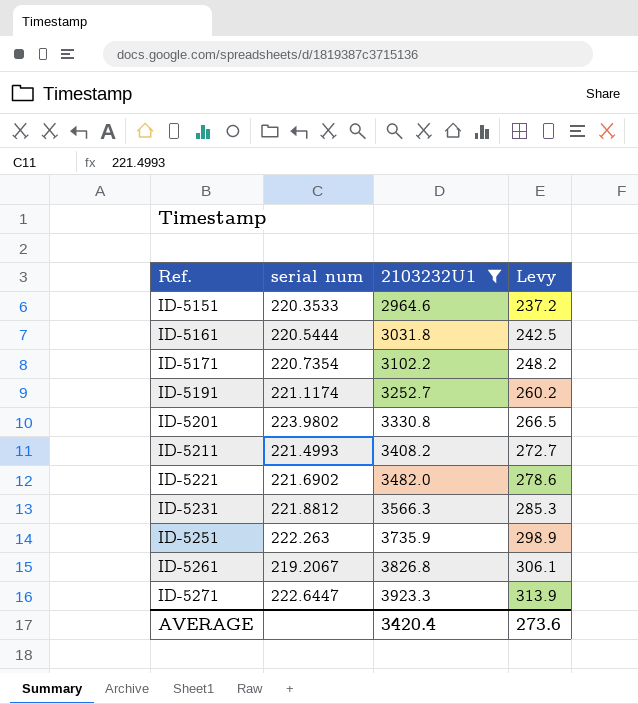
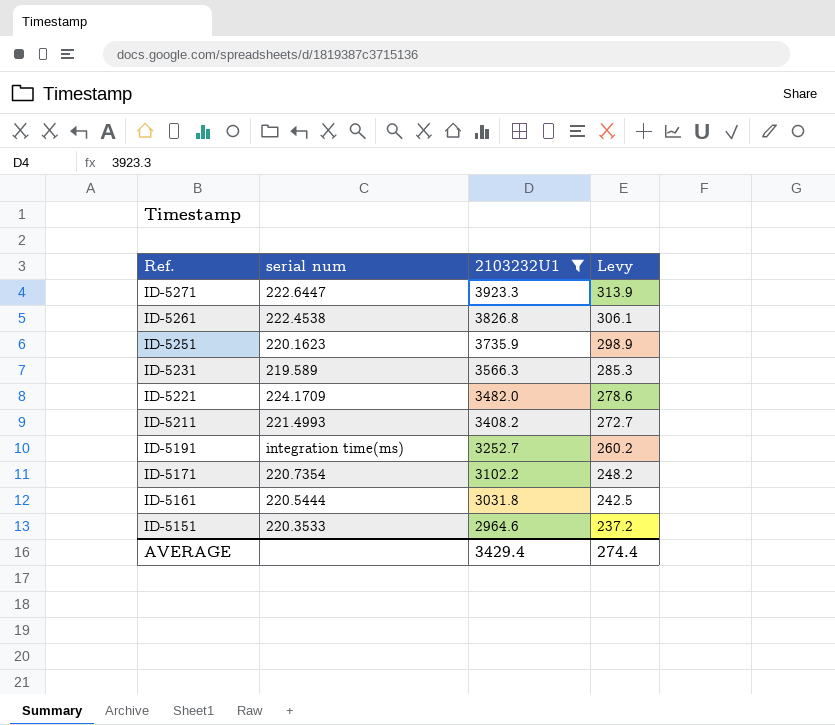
row order: Ref. ascending -> Ref. descending
row ID-5201: 223.9802 | 3330.8 | 266.5 -> none
ID-5261 | serial num: 219.2067 -> 222.4538
ID-5251 | serial num: 222.263 -> 220.1623
ID-5231 | serial num: 221.8812 -> 219.589
ID-5221 | serial num: 221.6902 -> 224.1709
ID-5191 | serial num: 221.1174 -> integration time(ms)
AVERAGE | 2103232U1: 3420.4 -> 3429.4
AVERAGE | Levy: 273.6 -> 274.4

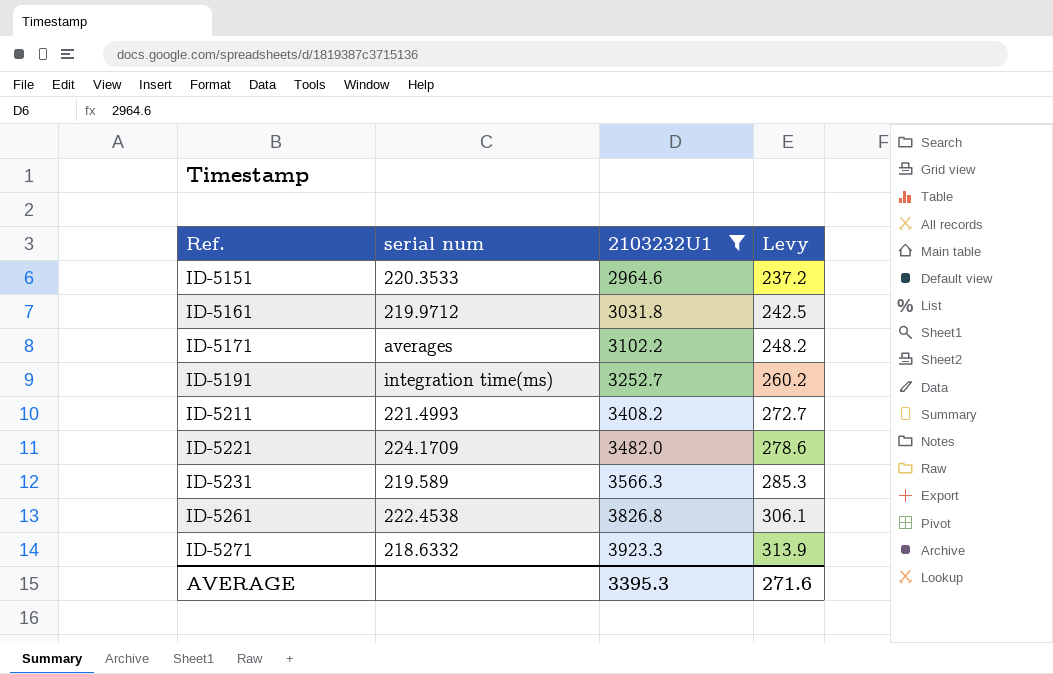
row order: Ref. descending -> Ref. ascending
row ID-5251: 220.1623 | 3735.9 | 298.9 -> none
ID-5161 | serial num: 220.5444 -> 219.9712
ID-5171 | serial num: 220.7354 -> averages
ID-5271 | serial num: 222.6447 -> 218.6332
AVERAGE | 2103232U1: 3429.4 -> 3395.3
AVERAGE | Levy: 274.4 -> 271.6

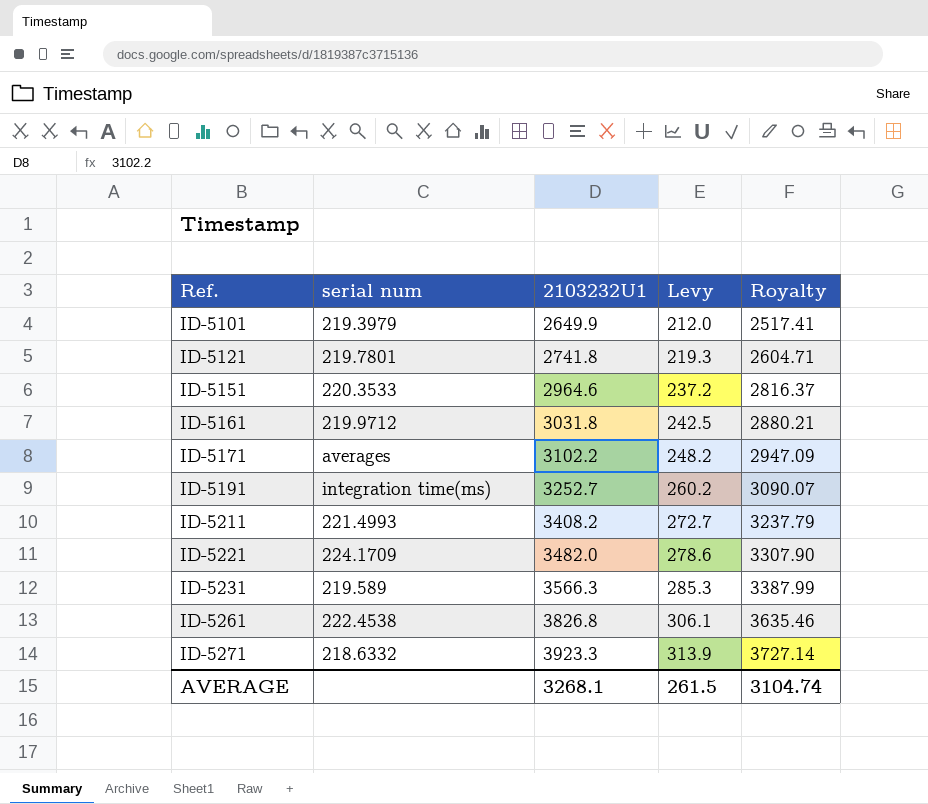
filter: 2103232U1 >= 2964.6 -> none
column Royalty | formula: none -> [2103232U1] * 0.95
AVERAGE | 2103232U1: 3395.3 -> 3268.1
AVERAGE | Levy: 271.6 -> 261.5

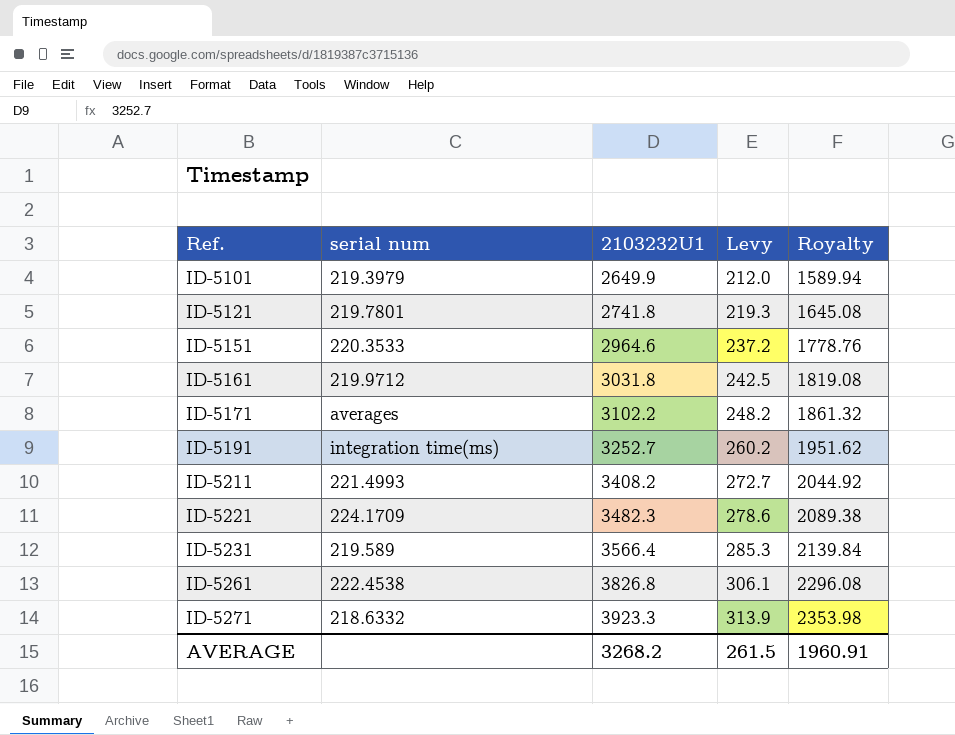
column Royalty | formula: [2103232U1] * 0.95 -> [2103232U1] * 0.6
ID-5221 | 2103232U1: 3482.0 -> 3482.3
ID-5231 | 2103232U1: 3566.3 -> 3566.4
AVERAGE | 2103232U1: 3268.1 -> 3268.2
AVERAGE | Royalty: 3104.74 -> 1960.91

